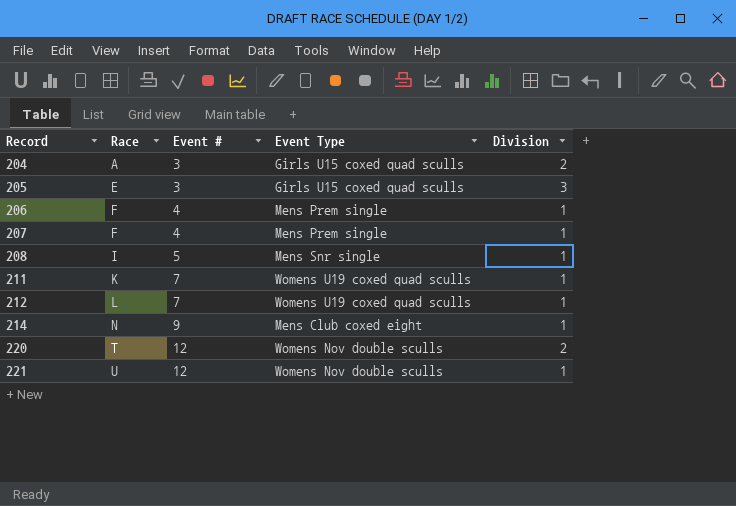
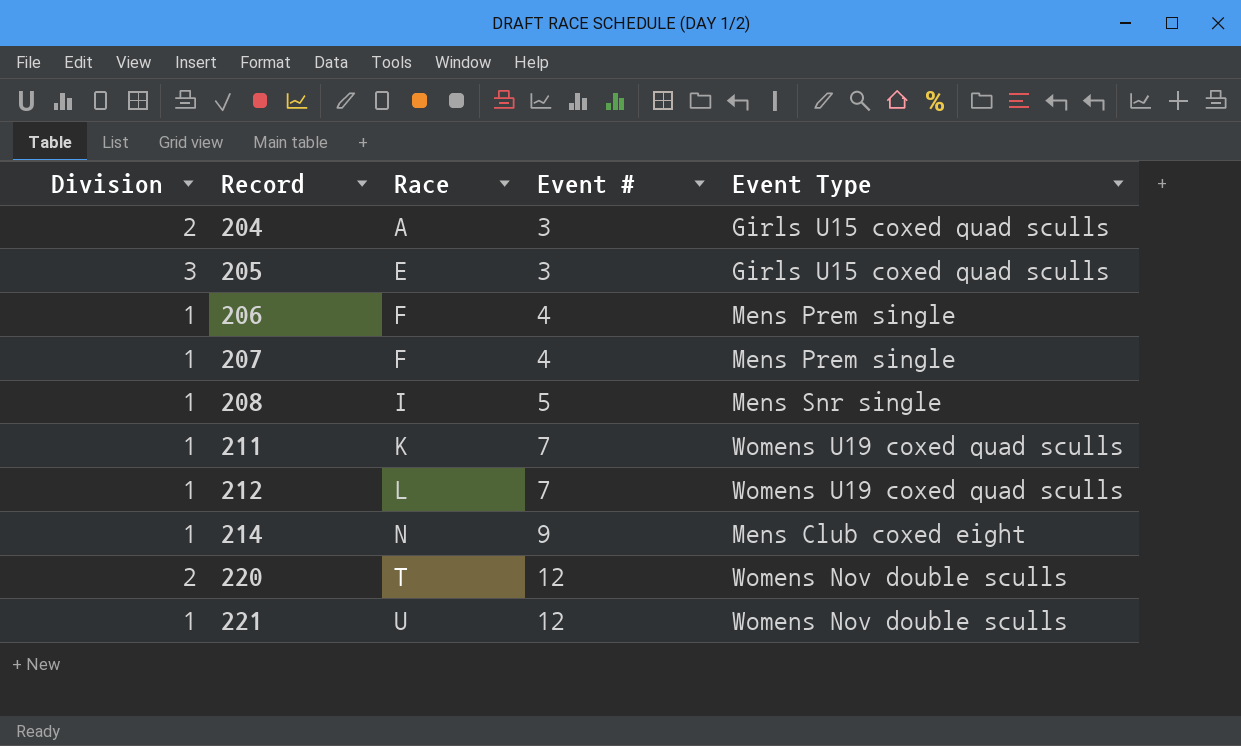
column Division | position: 5 -> 1

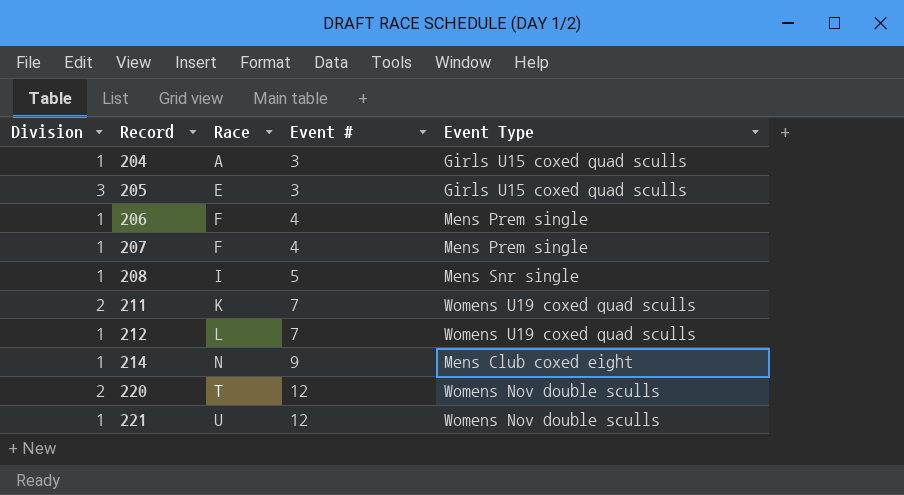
204 | Division: 2 -> 1
211 | Division: 1 -> 2

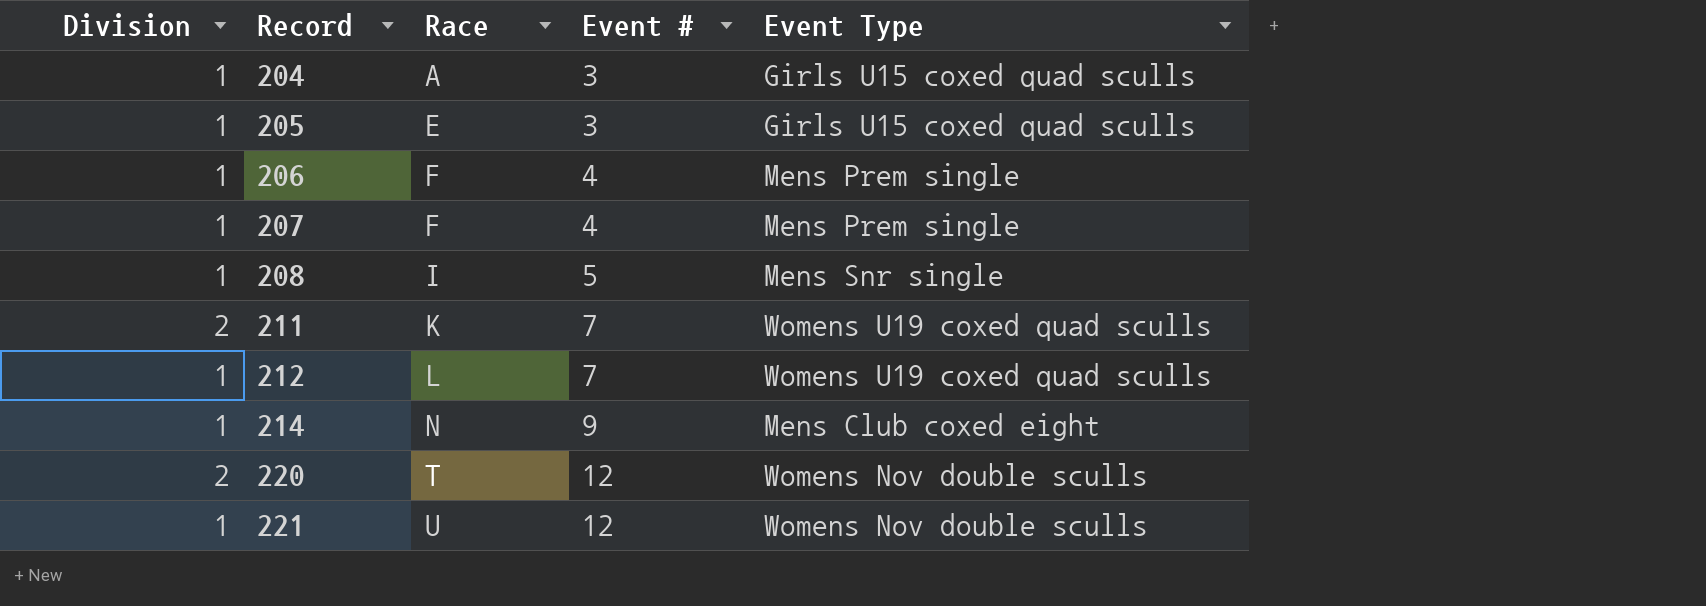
205 | Division: 3 -> 1

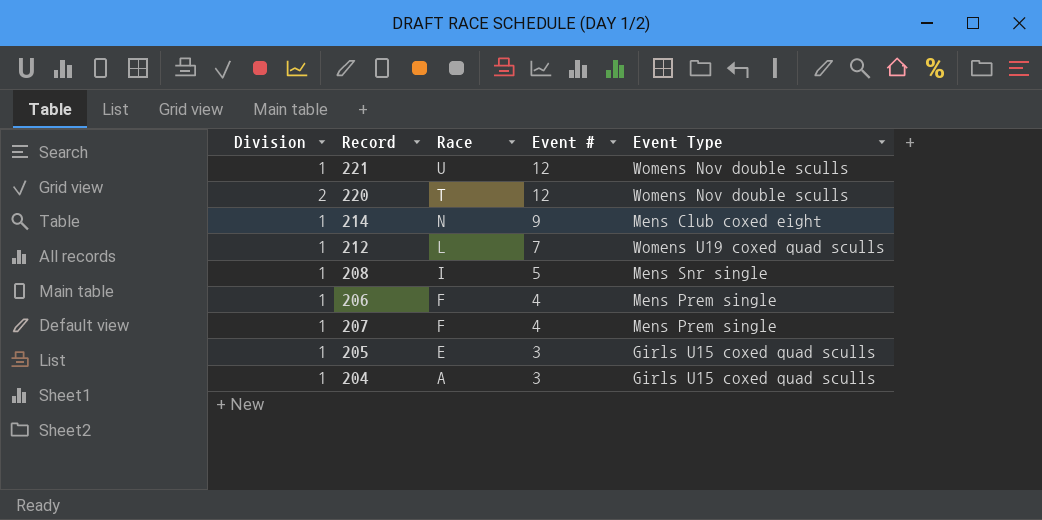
row order: Record ascending -> Race descending
row 211: 2 | K | 7 | Womens U19 coxed quad sculls -> none

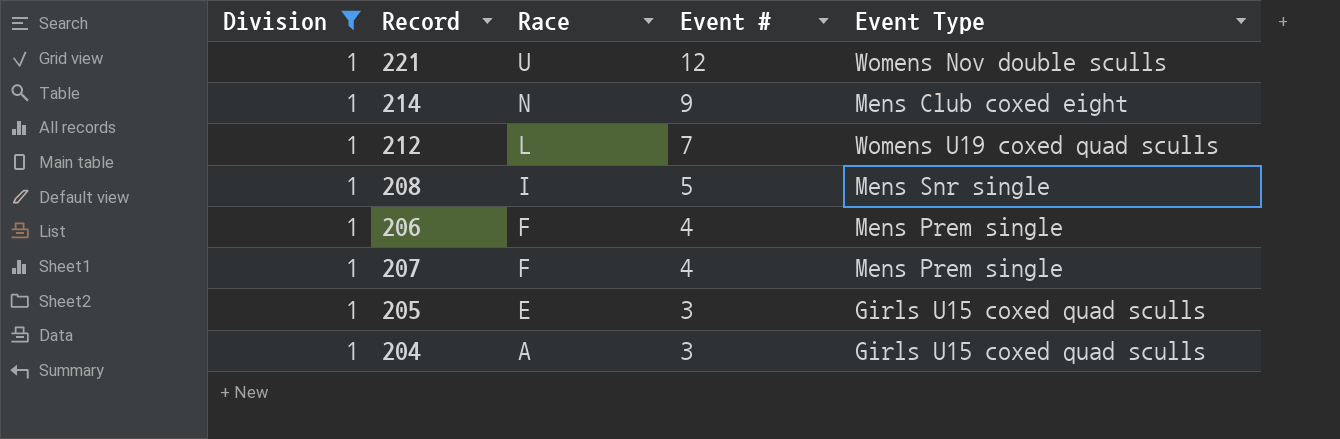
filter: none -> Division = 1

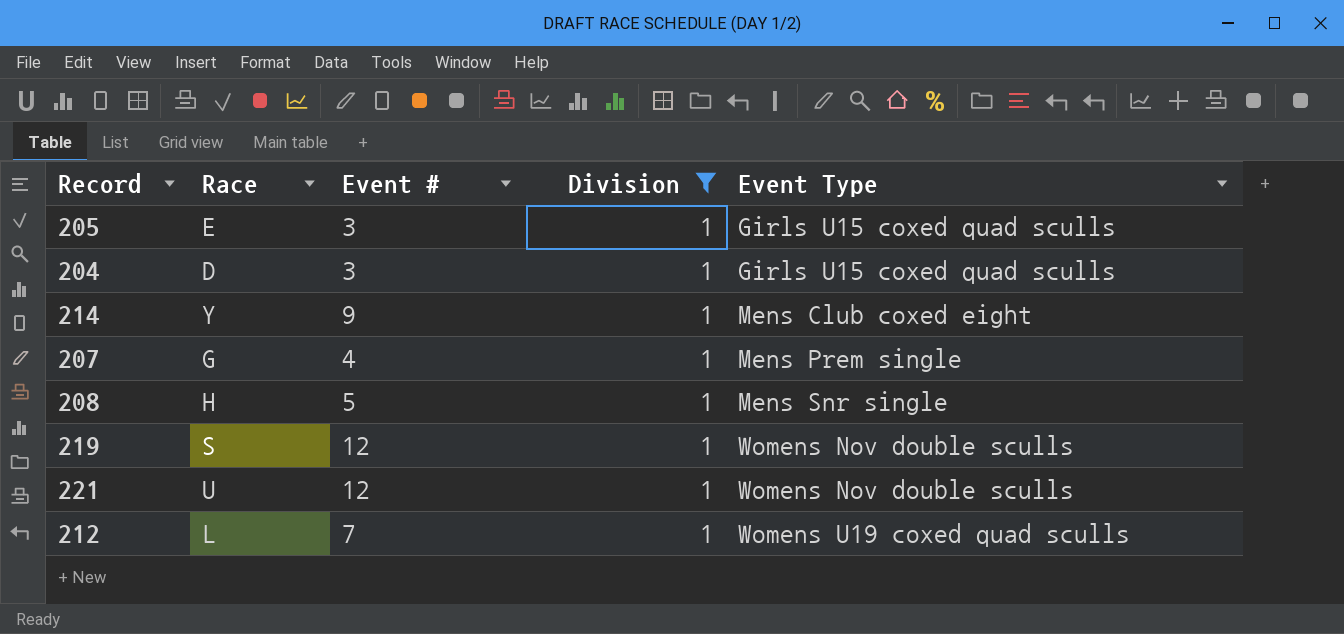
row order: Race descending -> Event Type ascending
column Division | position: 1 -> 4
row 206: 1 | F | 4 | Mens Prem single -> none
204 | Race: A -> D
214 | Race: N -> Y
207 | Race: F -> G
208 | Race: I -> H
row 219: none -> S | 12 | 1 | Womens Nov double sculls

